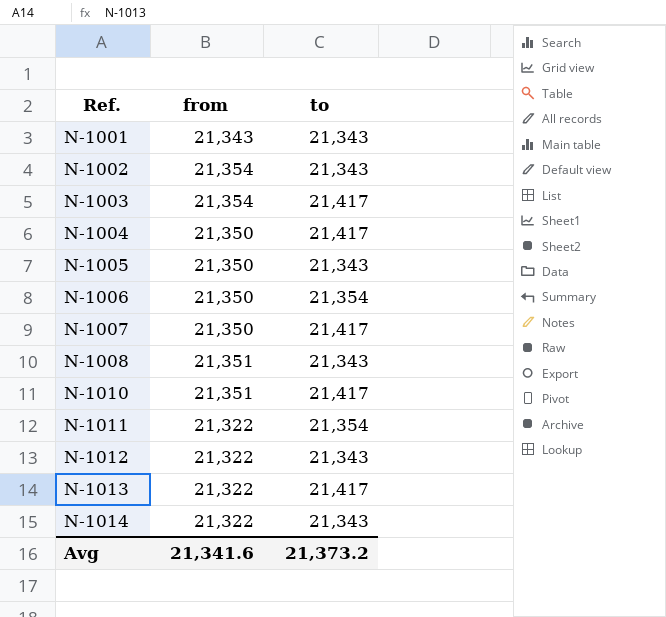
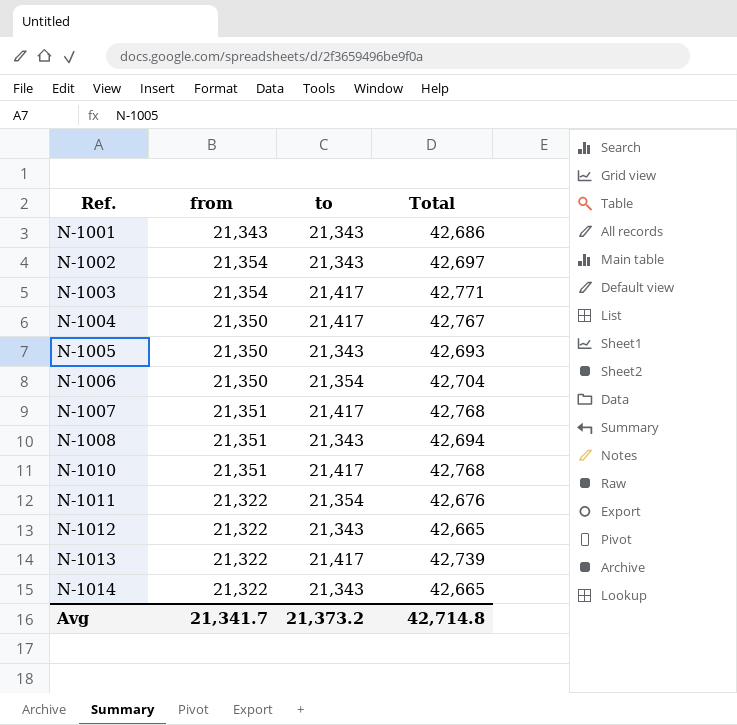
column Total | formula: none -> [from] + [to]
N-1007 | from: 21,350 -> 21,351
Avg | from: 21,341.6 -> 21,341.7

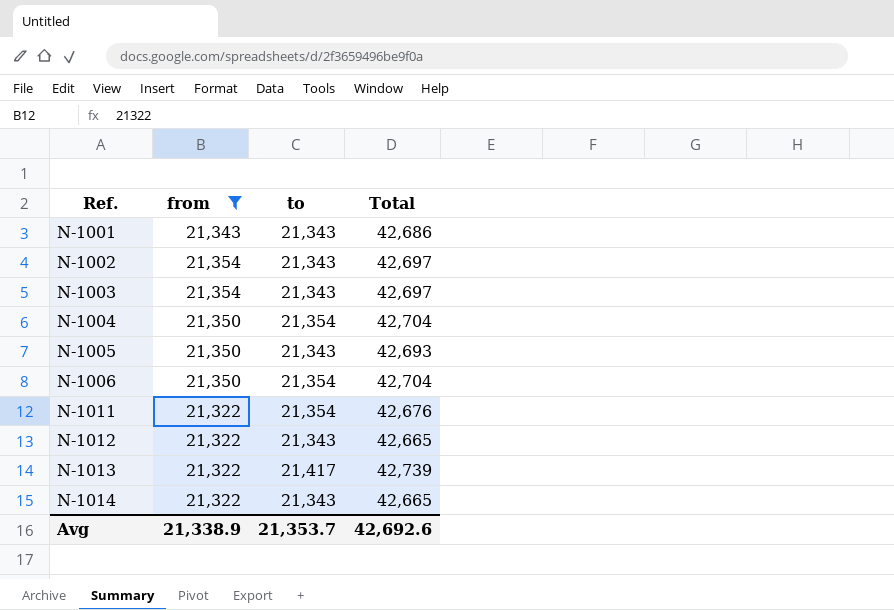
filter: none -> from != 21,351
N-1003 | to: 21,417 -> 21,343
N-1003 | Total: 42,771 -> 42,697
N-1004 | to: 21,417 -> 21,354
N-1004 | Total: 42,767 -> 42,704
Avg | from: 21,341.7 -> 21,338.9
Avg | to: 21,373.2 -> 21,353.7
Avg | Total: 42,714.8 -> 42,692.6

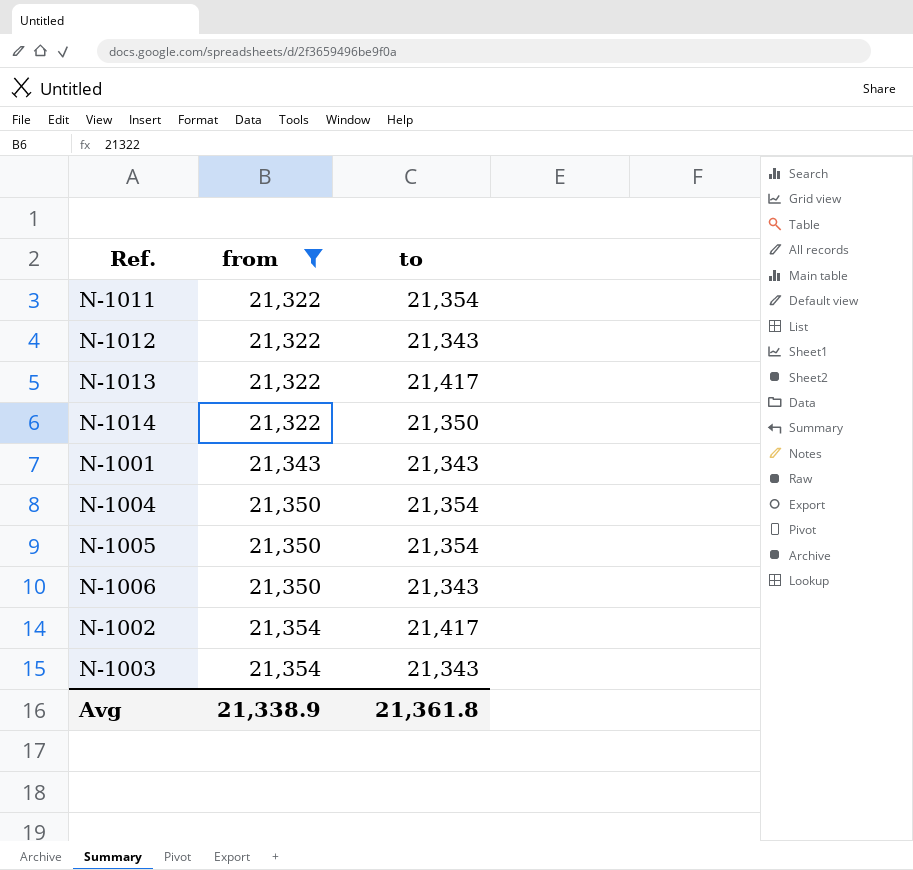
row order: Ref. ascending -> from ascending
column Total | formula: [from] + [to] -> none
N-1014 | to: 21,343 -> 21,350
N-1005 | to: 21,343 -> 21,354
N-1006 | to: 21,354 -> 21,343
N-1002 | to: 21,343 -> 21,417
Avg | to: 21,353.7 -> 21,361.8

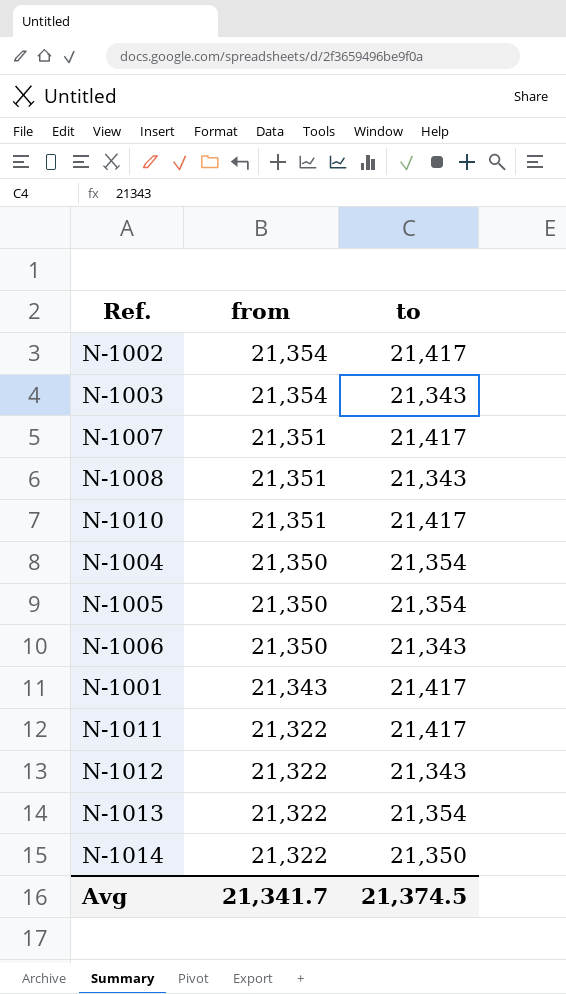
filter: from != 21,351 -> none
row order: from ascending -> from descending
N-1001 | to: 21,343 -> 21,417
N-1011 | to: 21,354 -> 21,417
N-1013 | to: 21,417 -> 21,354
Avg | from: 21,338.9 -> 21,341.7
Avg | to: 21,361.8 -> 21,374.5

